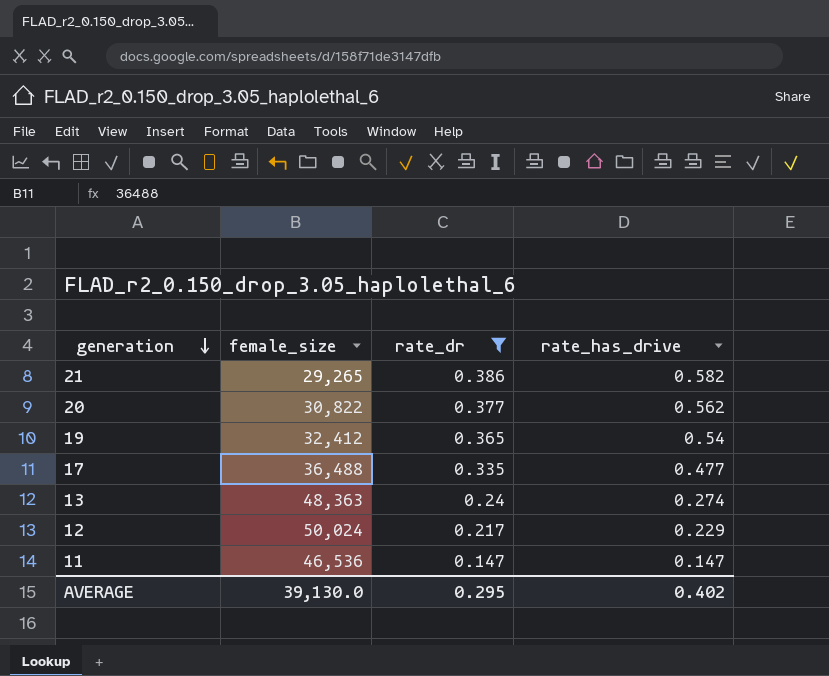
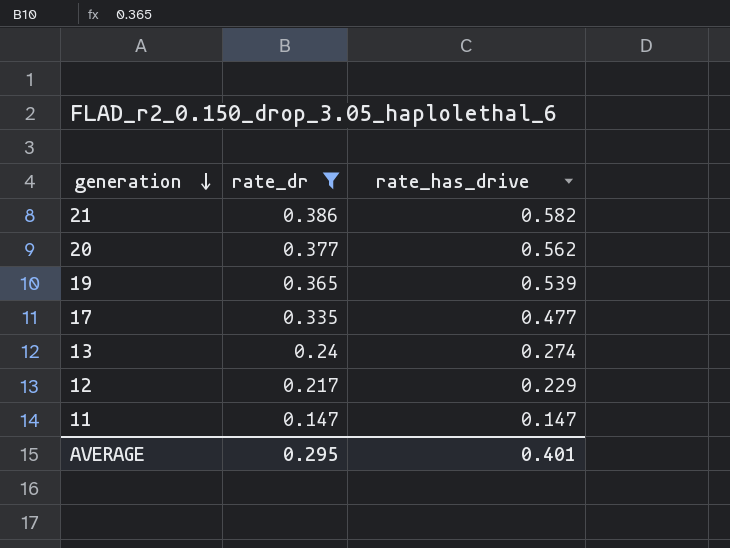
column female_size | position: 2 -> none
19 | rate_has_drive: 0.54 -> 0.539
AVERAGE | rate_has_drive: 0.402 -> 0.401

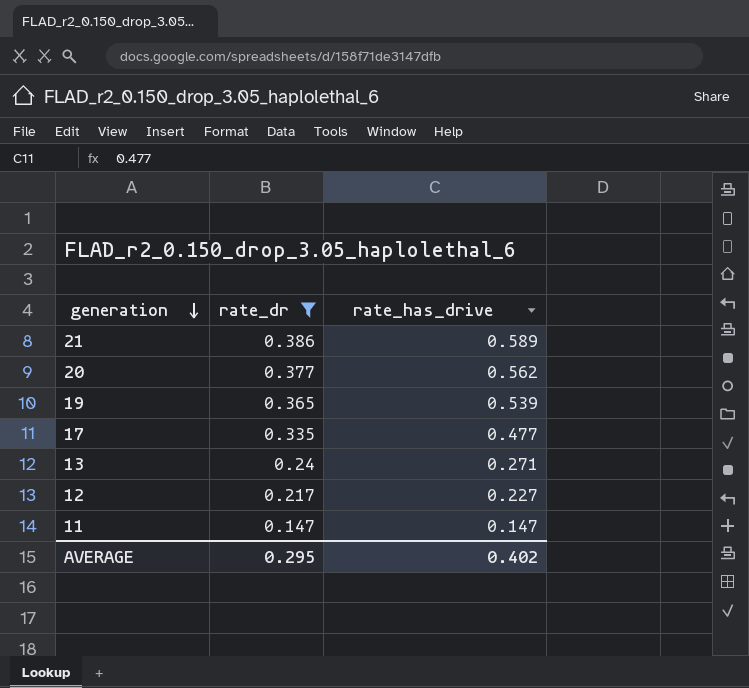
21 | rate_has_drive: 0.582 -> 0.589
13 | rate_has_drive: 0.274 -> 0.271
12 | rate_has_drive: 0.229 -> 0.227
AVERAGE | rate_has_drive: 0.401 -> 0.402

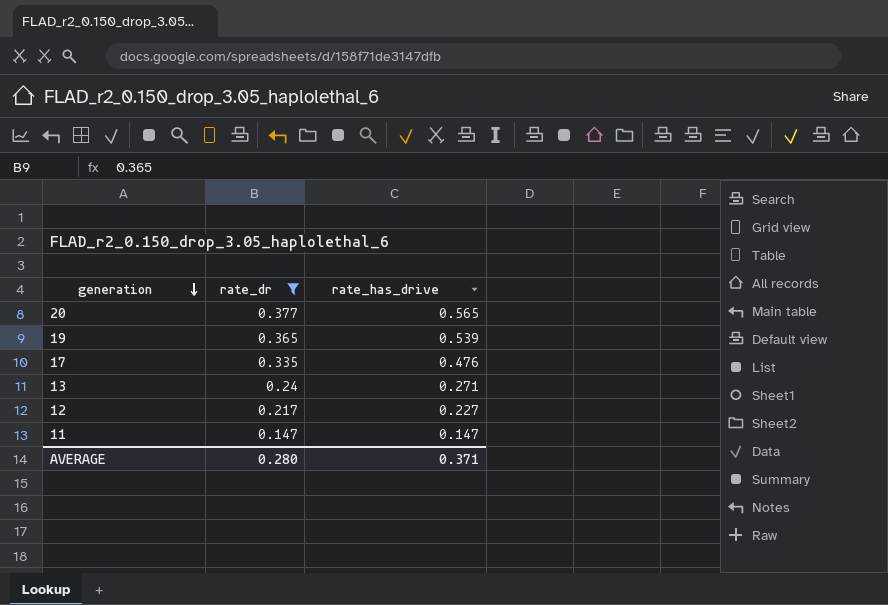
row 21: 0.386 | 0.589 -> none
20 | rate_has_drive: 0.562 -> 0.565
17 | rate_has_drive: 0.477 -> 0.476
AVERAGE | rate_dr: 0.295 -> 0.280
AVERAGE | rate_has_drive: 0.402 -> 0.371

